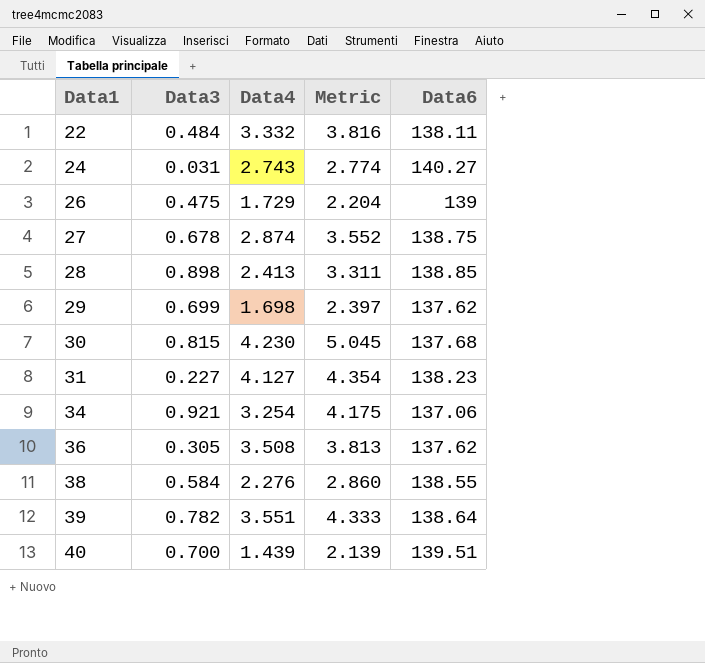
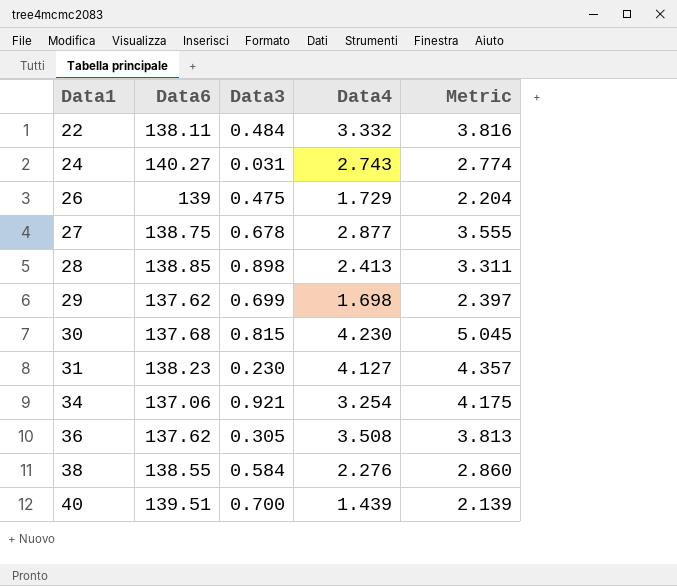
column Data6 | position: 5 -> 2
row 39: 0.782 | 3.551 | 4.333 | 138.64 -> none
27 | Data4: 2.874 -> 2.877
27 | Metric: 3.552 -> 3.555
31 | Data3: 0.227 -> 0.230
31 | Metric: 4.354 -> 4.357

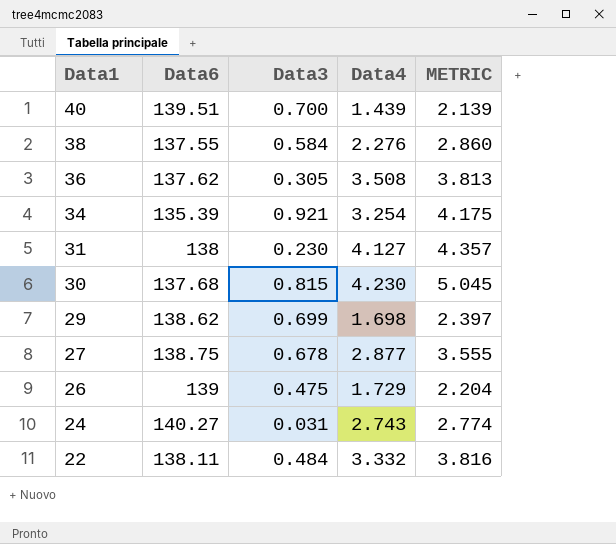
row order: Data1 ascending -> Data1 descending
column name: Metric -> METRIC
row 28: 138.85 | 0.898 | 2.413 | 3.311 -> none
38 | Data6: 138.55 -> 137.55
34 | Data6: 137.06 -> 135.39
31 | Data6: 138.23 -> 138
29 | Data6: 137.62 -> 138.62

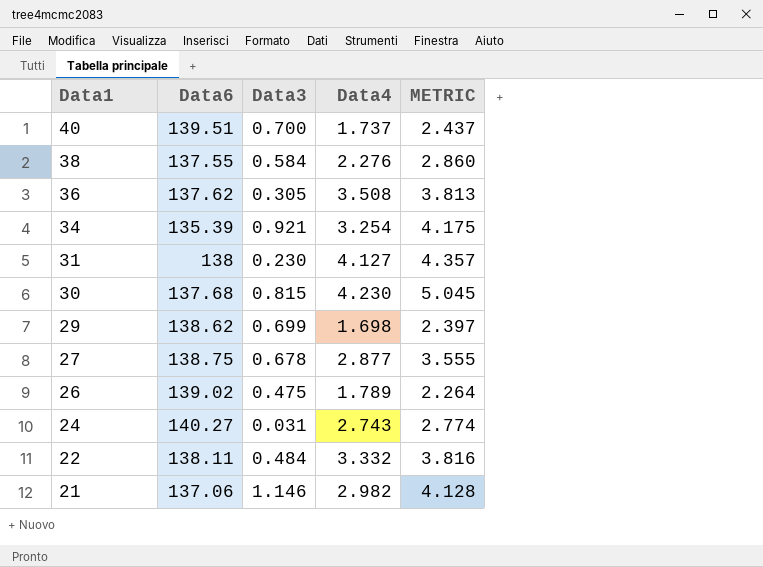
40 | Data4: 1.439 -> 1.737
40 | METRIC: 2.139 -> 2.437
26 | Data6: 139 -> 139.02
26 | Data4: 1.729 -> 1.789
26 | METRIC: 2.204 -> 2.264
row 21: none -> 137.06 | 1.146 | 2.982 | 4.128

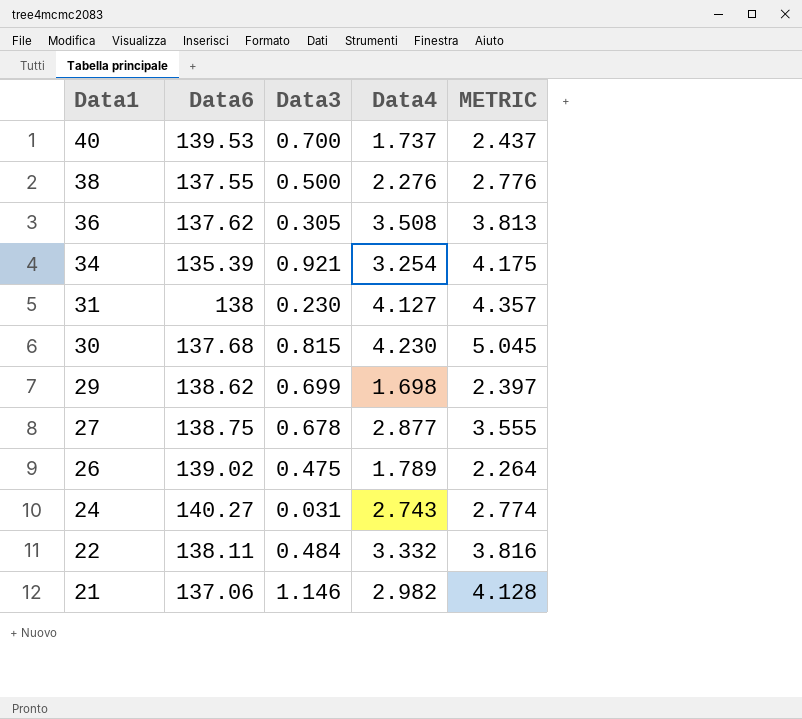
40 | Data6: 139.51 -> 139.53
38 | Data3: 0.584 -> 0.500
38 | METRIC: 2.860 -> 2.776

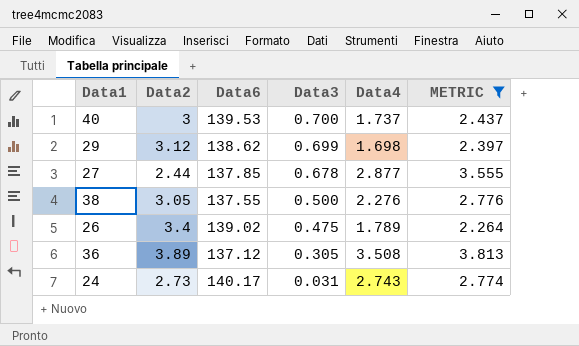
filter: none -> METRIC <= 3.813
row order: Data1 descending -> Data3 descending
column Data2 | position: none -> 2
27 | Data6: 138.75 -> 137.85
36 | Data6: 137.62 -> 137.12
24 | Data6: 140.27 -> 140.17

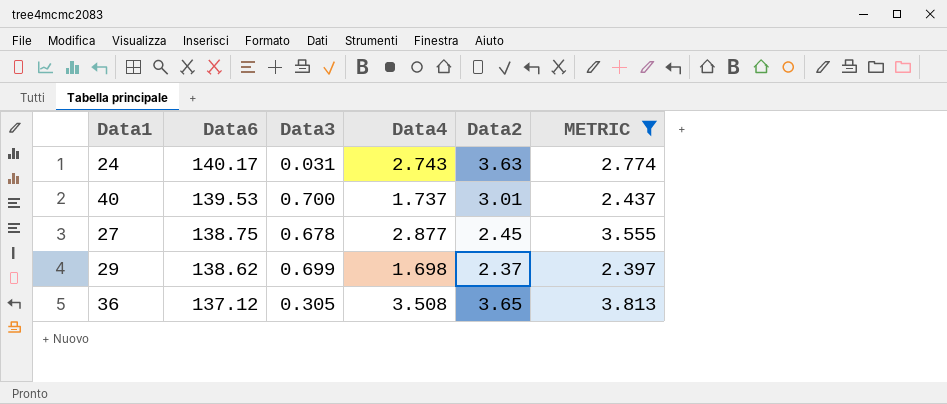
row order: Data3 descending -> Data6 descending
column Data2 | position: 2 -> 5
row 38: 3.05 | 137.55 | 0.500 | 2.276 | 2.776 -> none
row 26: 3.4 | 139.02 | 0.475 | 1.789 | 2.264 -> none
24 | Data2: 2.73 -> 3.63
40 | Data2: 3 -> 3.01
27 | Data6: 137.85 -> 138.75
27 | Data2: 2.44 -> 2.45
29 | Data2: 3.12 -> 2.37
36 | Data2: 3.89 -> 3.65

